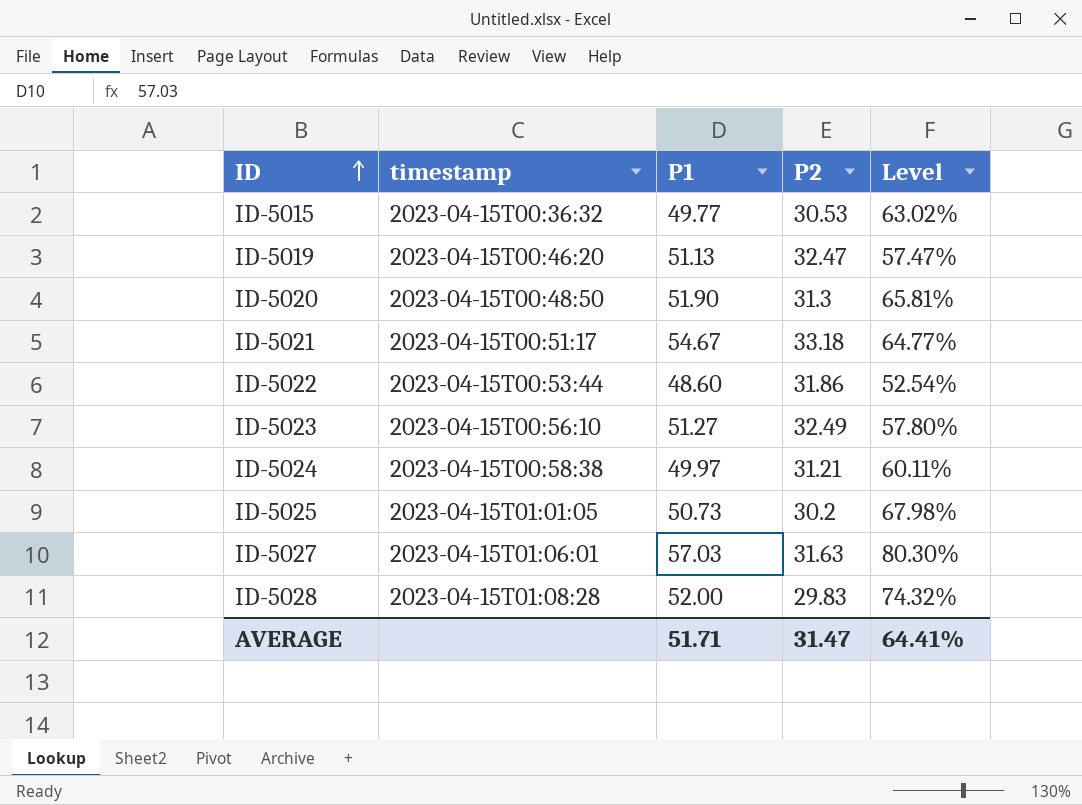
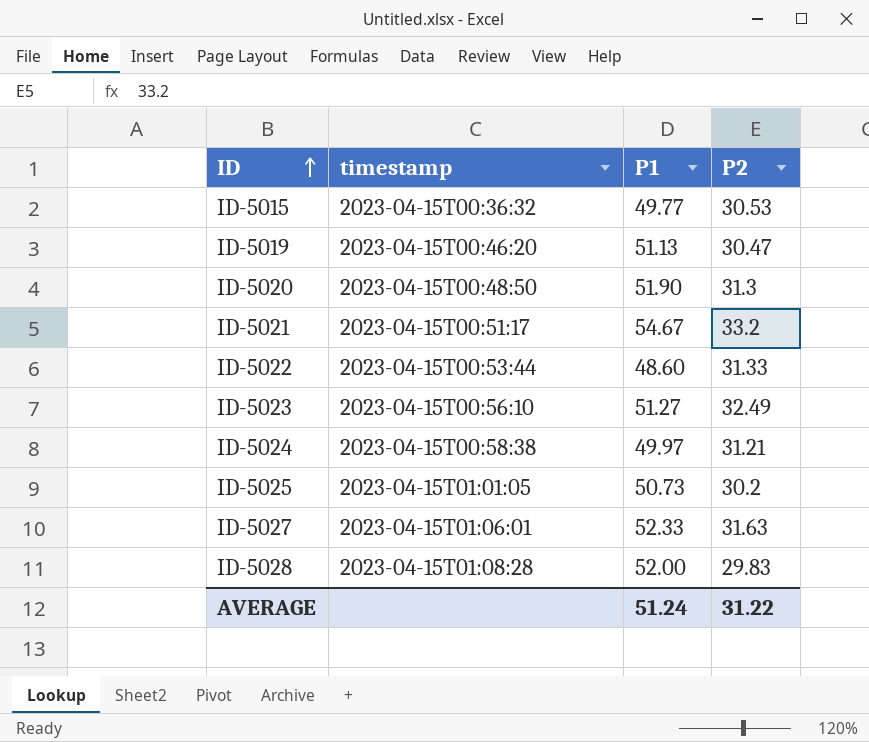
column Level | formula: ([P1] - [P2]) / [P2] -> none
ID-5019 | P2: 32.47 -> 30.47
ID-5021 | P2: 33.18 -> 33.2
ID-5022 | P2: 31.86 -> 31.33
ID-5027 | P1: 57.03 -> 52.33
AVERAGE | P1: 51.71 -> 51.24
AVERAGE | P2: 31.47 -> 31.22

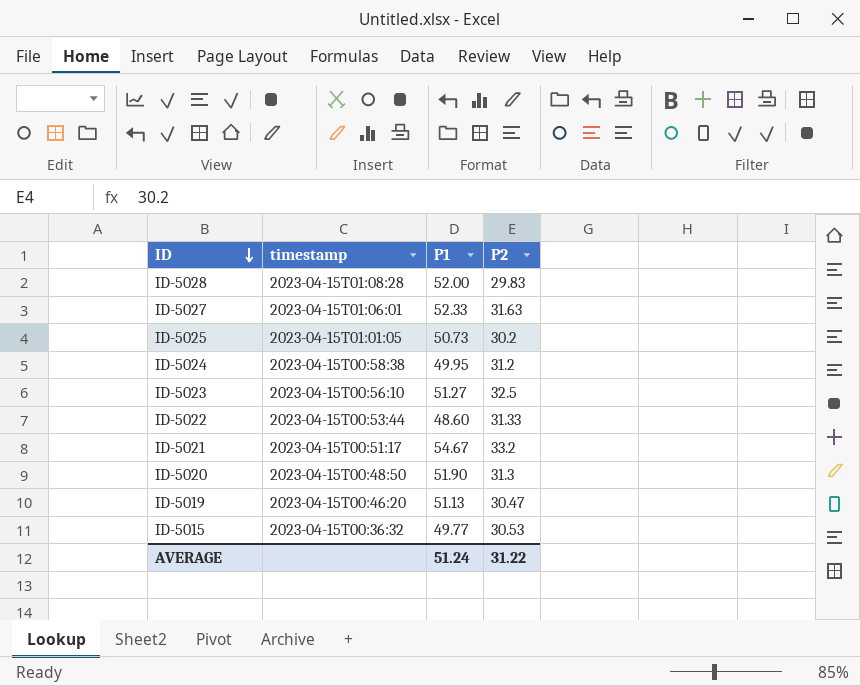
row order: ID ascending -> ID descending
ID-5024 | P1: 49.97 -> 49.95
ID-5024 | P2: 31.21 -> 31.2
ID-5023 | P2: 32.49 -> 32.5

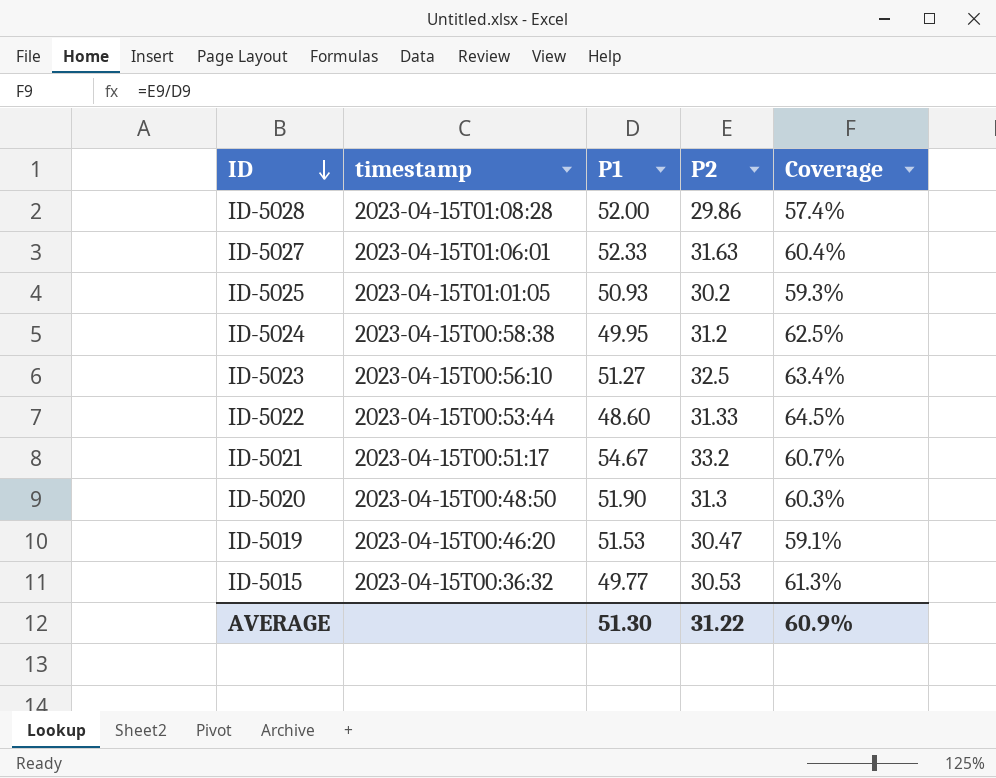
column Coverage | formula: none -> [P2] / [P1]
ID-5028 | P2: 29.83 -> 29.86
ID-5025 | P1: 50.73 -> 50.93
ID-5019 | P1: 51.13 -> 51.53
AVERAGE | P1: 51.24 -> 51.30

